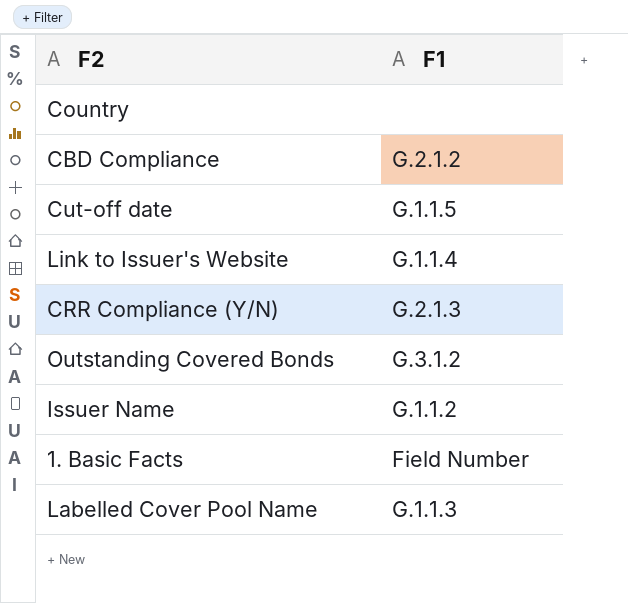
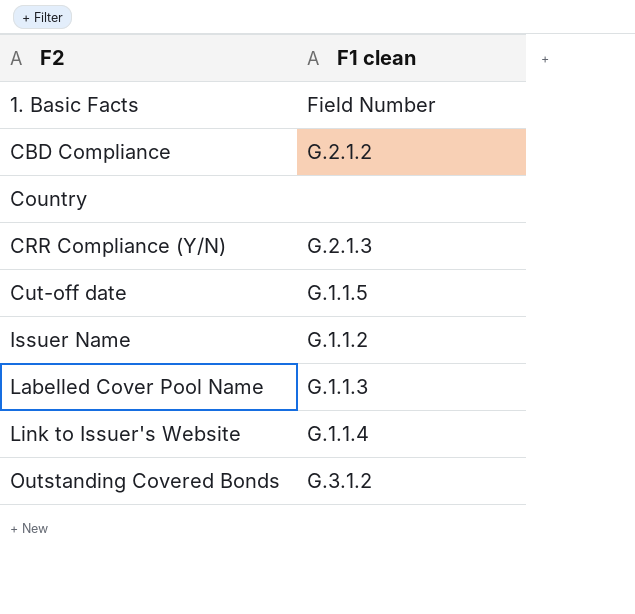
row order: none -> F2 ascending
column name: F1 -> F1 clean

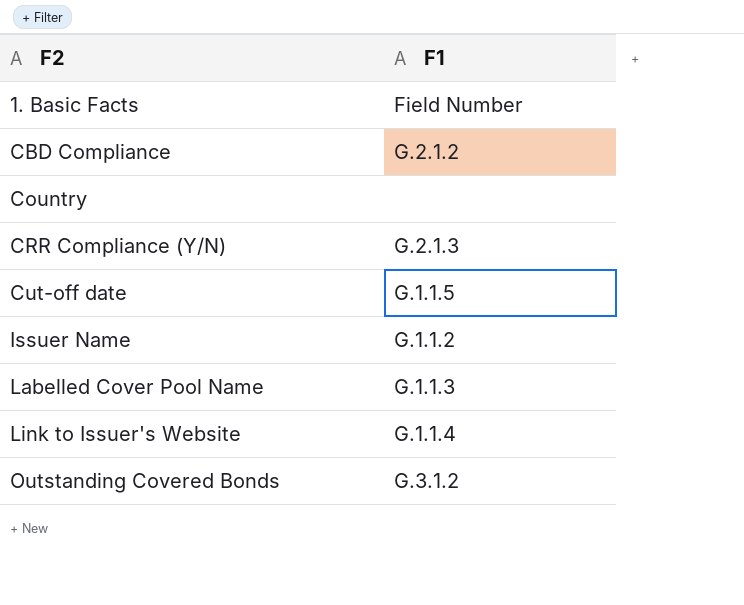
column name: F1 clean -> F1

